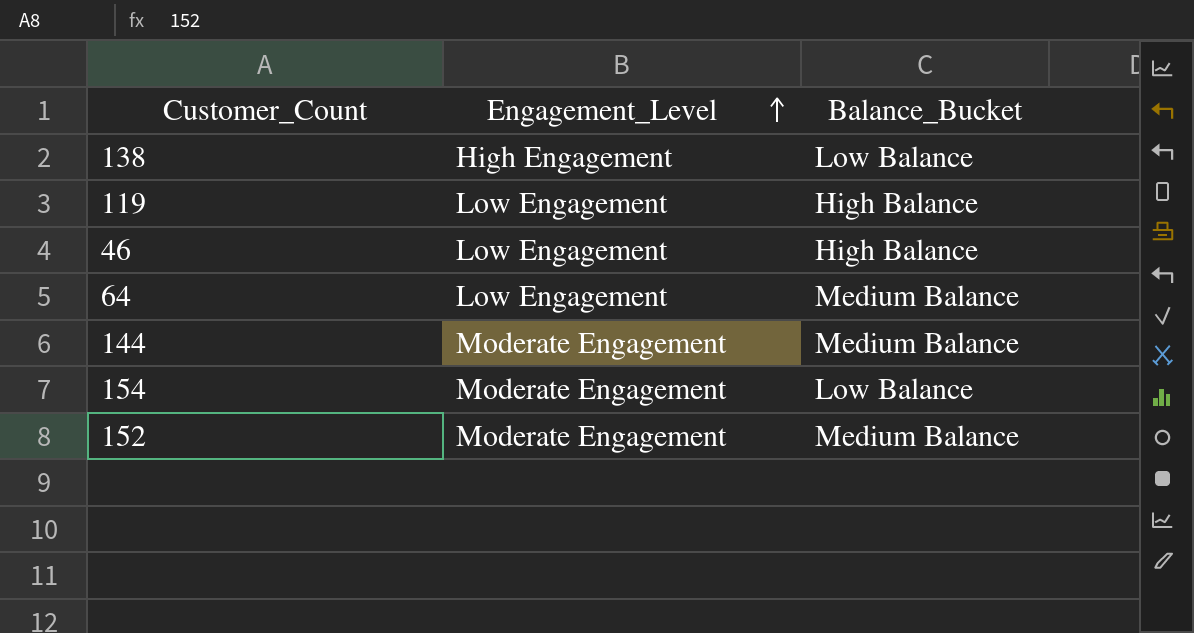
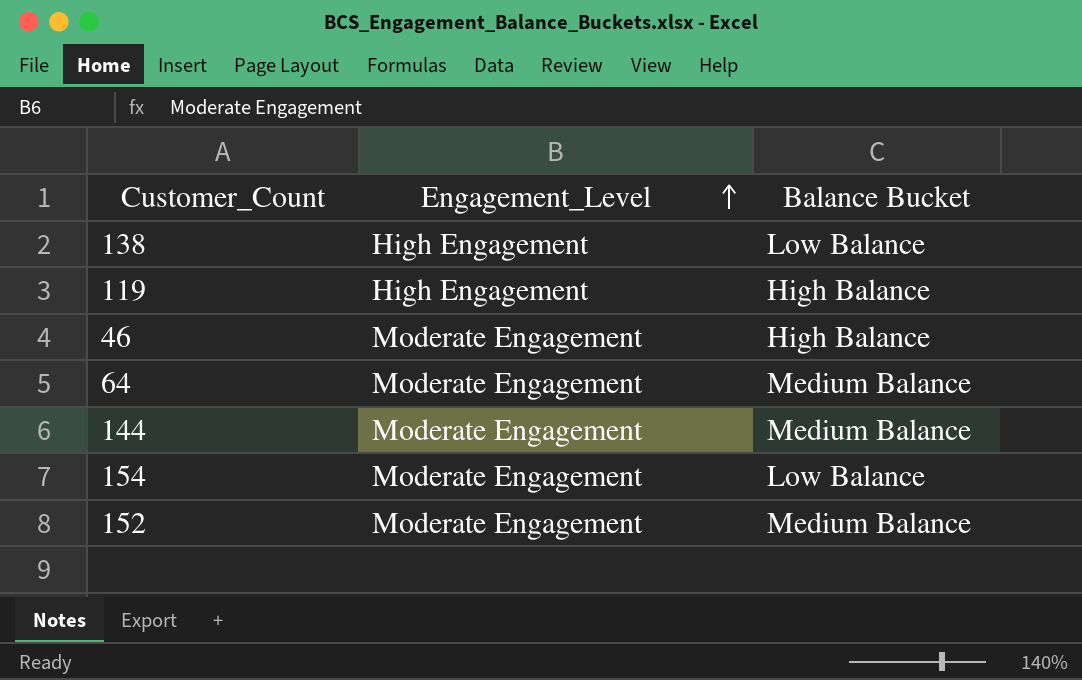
column name: Balance_Bucket -> Balance Bucket
119 | Engagement_Level: Low Engagement -> High Engagement
46 | Engagement_Level: Low Engagement -> Moderate Engagement
64 | Engagement_Level: Low Engagement -> Moderate Engagement

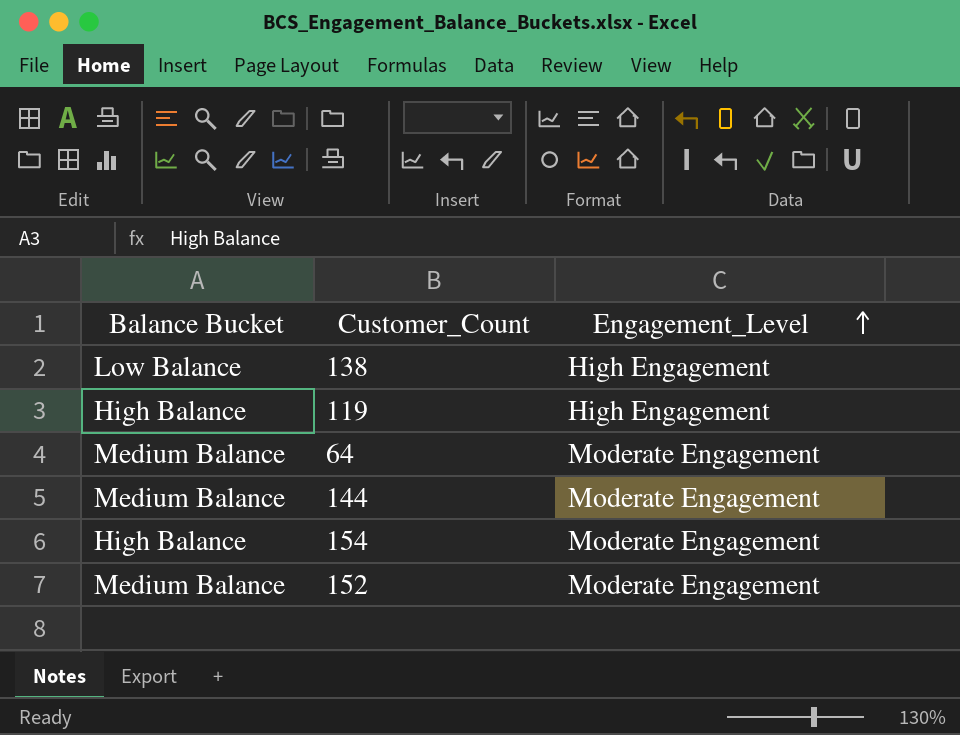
column Balance Bucket | position: 3 -> 1
row 46: Moderate Engagement | High Balance -> none
154 | Balance Bucket: Low Balance -> High Balance

